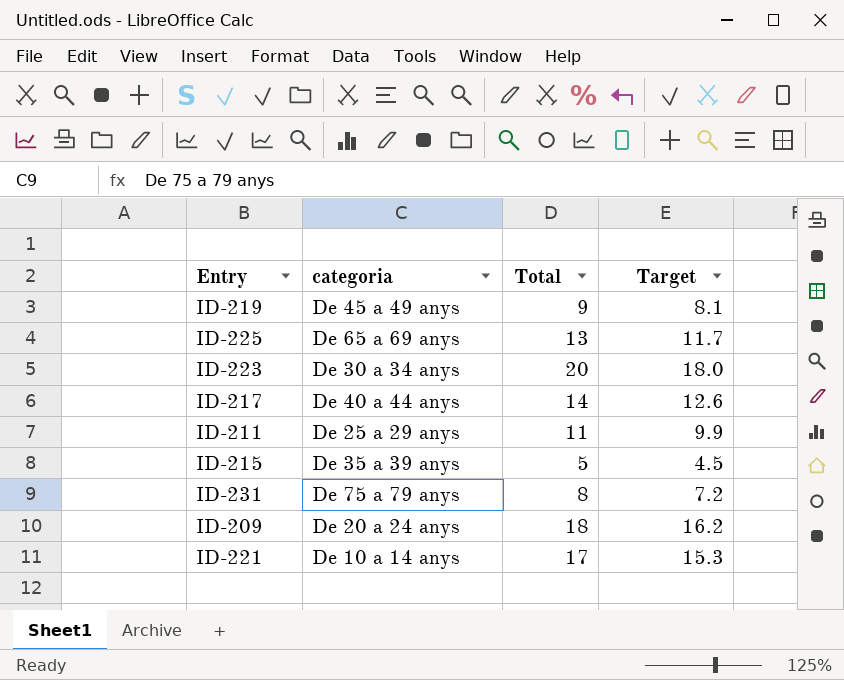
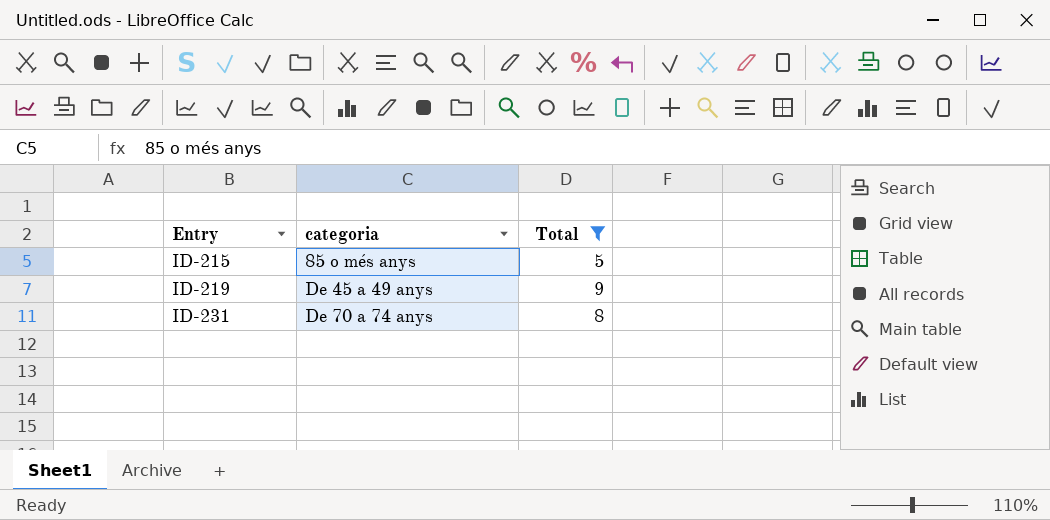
filter: none -> Total <= 9
row order: none -> Entry ascending
column Target | formula: [Total] * 0.9 -> none
ID-215 | categoria: De 35 a 39 anys -> 85 o més anys
ID-231 | categoria: De 75 a 79 anys -> De 70 a 74 anys

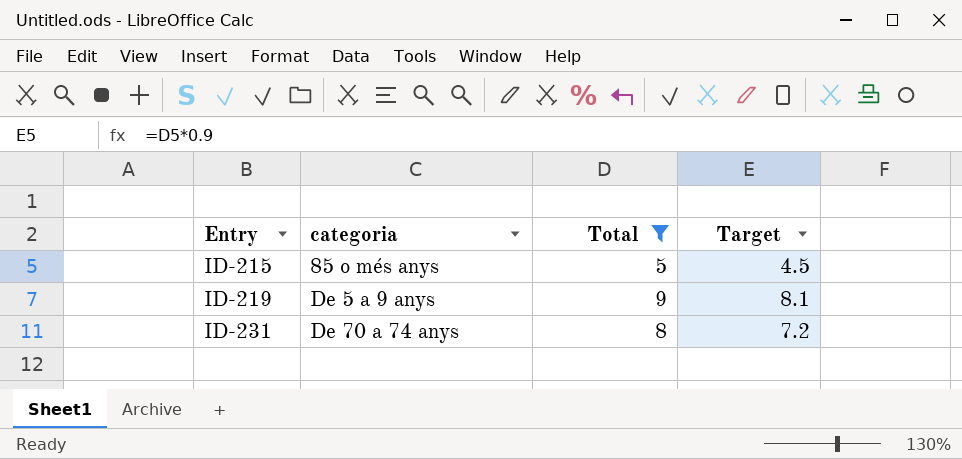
column Target | formula: none -> [Total] * 0.9
ID-219 | categoria: De 45 a 49 anys -> De 5 a 9 anys

